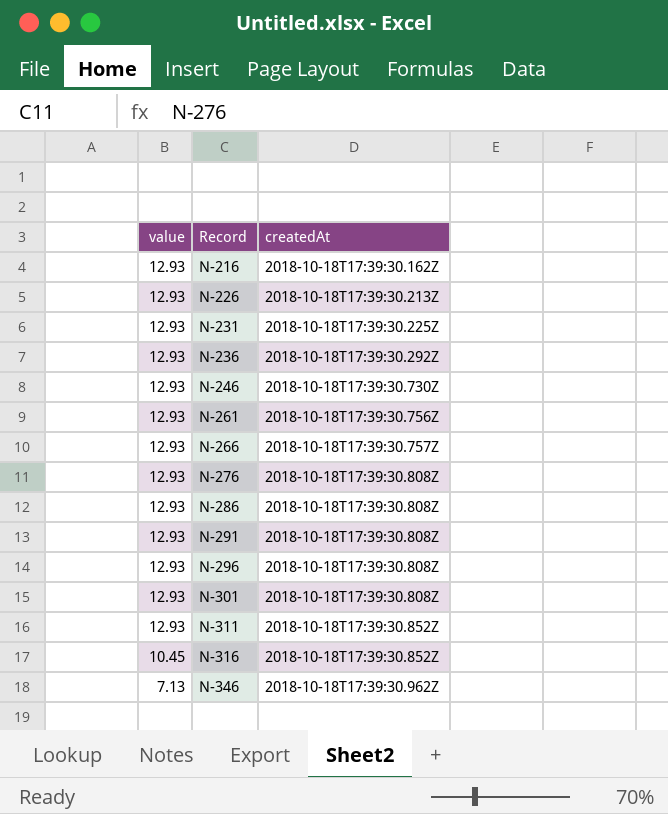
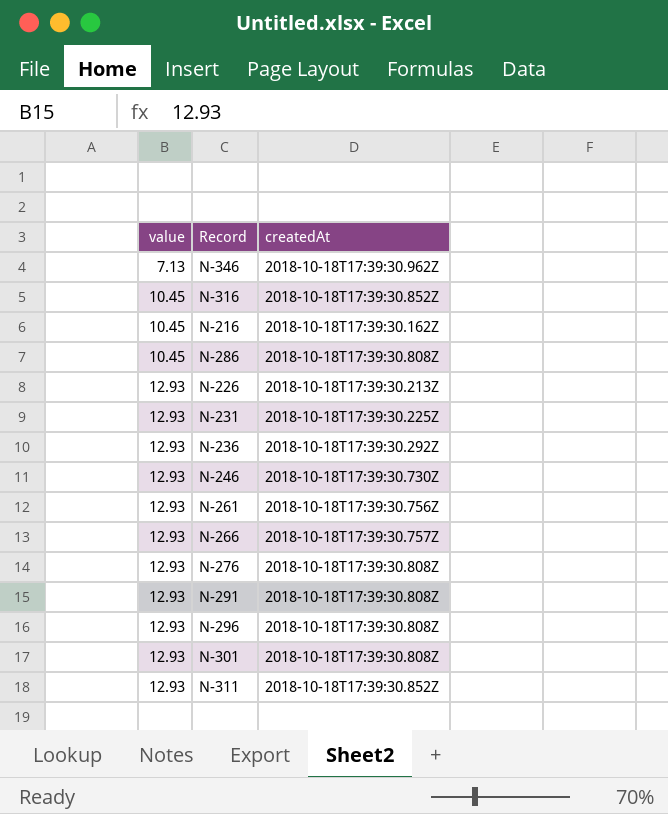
row order: value descending -> value ascending
N-216 | value: 12.93 -> 10.45
N-286 | value: 12.93 -> 10.45

